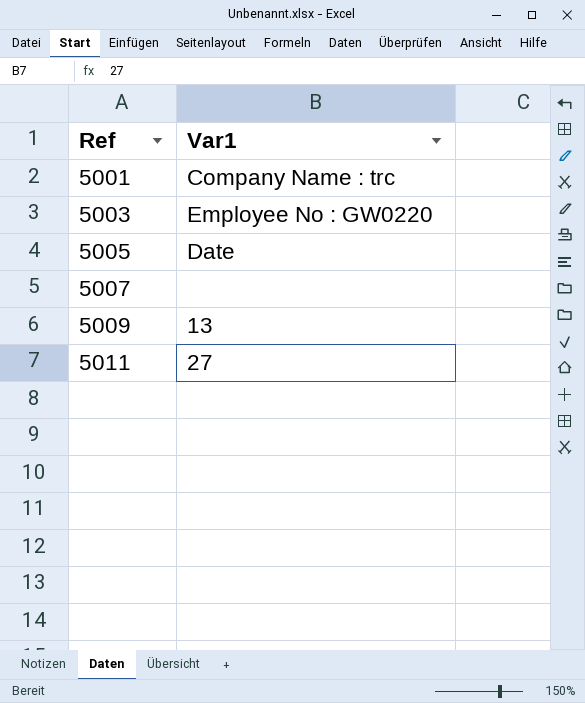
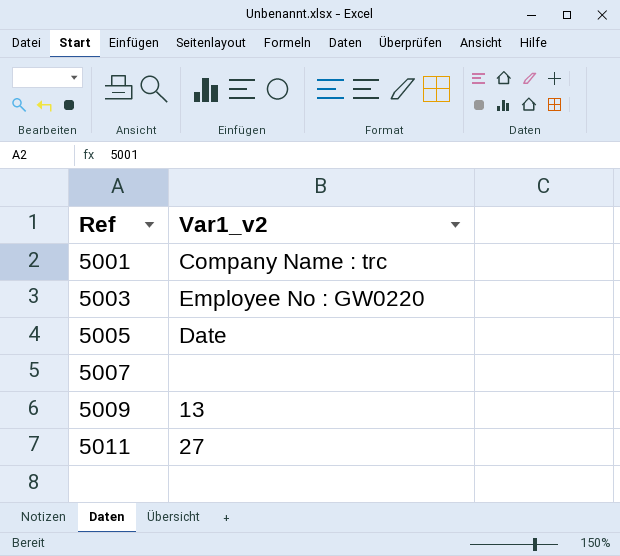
column name: Var1 -> Var1_v2

